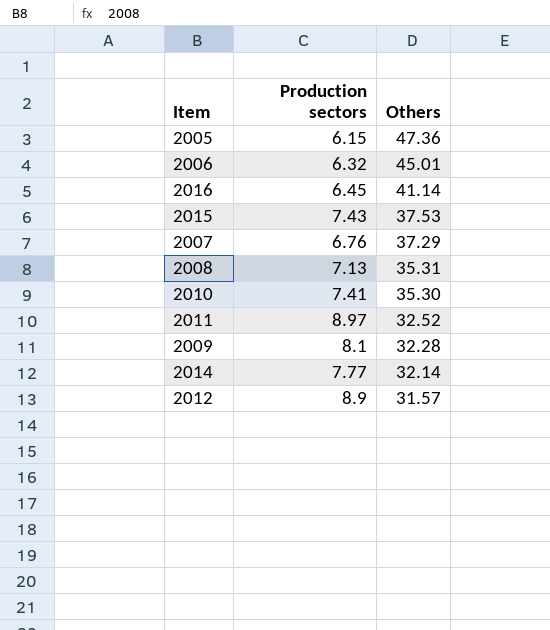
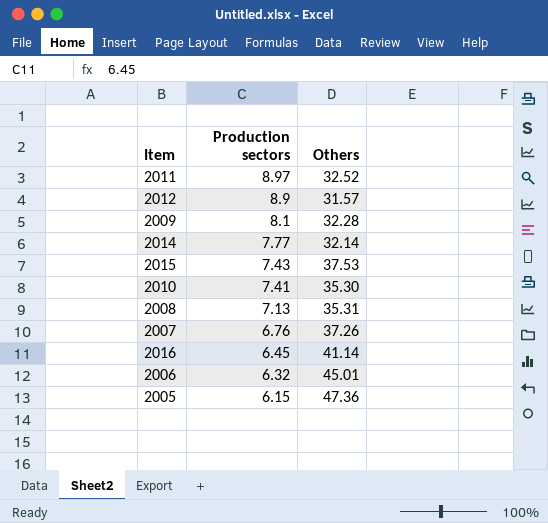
row order: Others descending -> Production sectors descending
2007 | Others: 37.29 -> 37.26

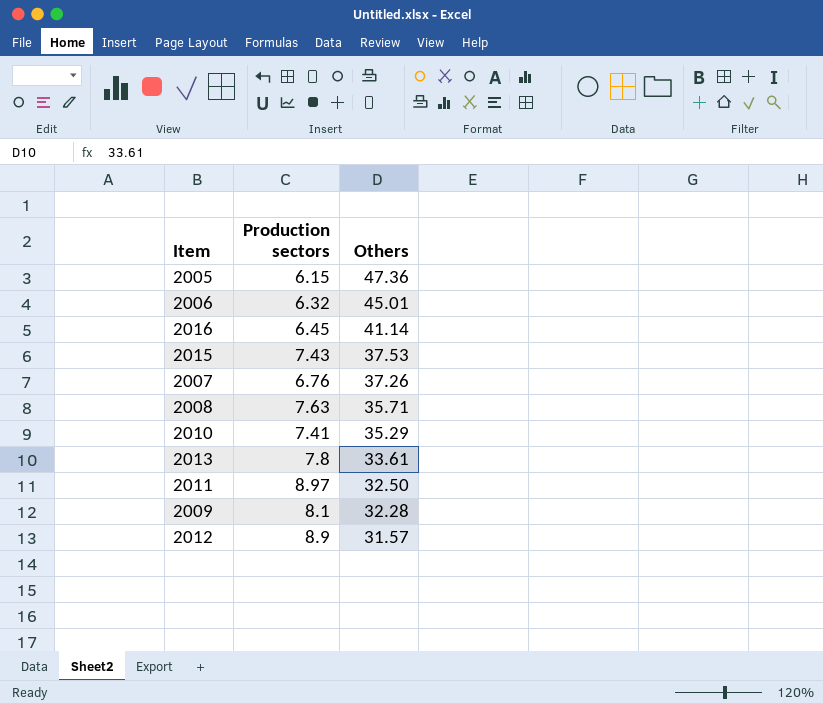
row order: Production sectors descending -> Others descending
row 2014: 7.77 | 32.14 -> none
2008 | Production sectors: 7.13 -> 7.63
2008 | Others: 35.31 -> 35.71
2010 | Others: 35.30 -> 35.29
row 2013: none -> 7.8 | 33.61
2011 | Others: 32.52 -> 32.50

